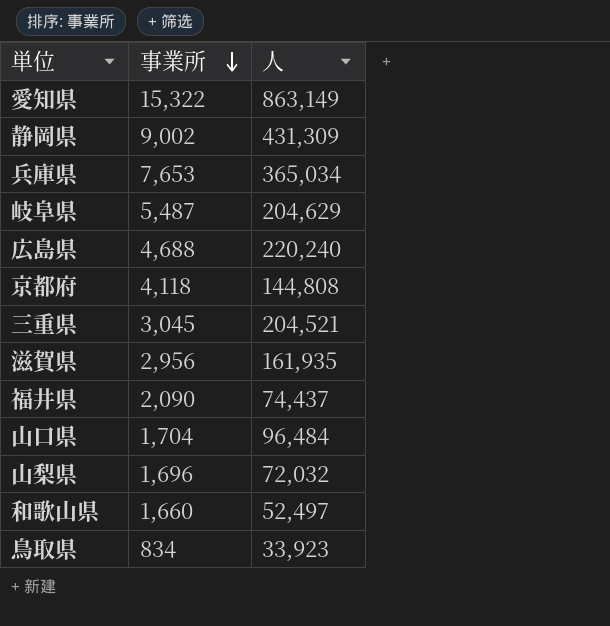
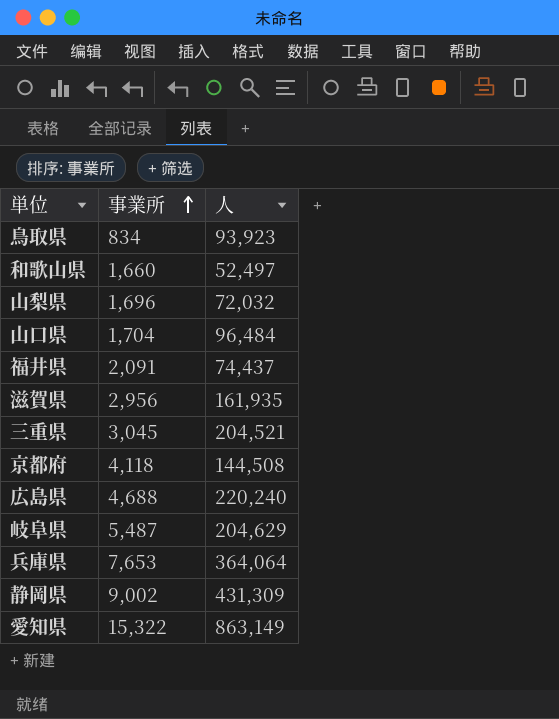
row order: 事業所 descending -> 事業所 ascending
鳥取県 | 人: 33,923 -> 93,923
福井県 | 事業所: 2,090 -> 2,091
京都府 | 人: 144,808 -> 144,508
兵庫県 | 人: 365,034 -> 364,064

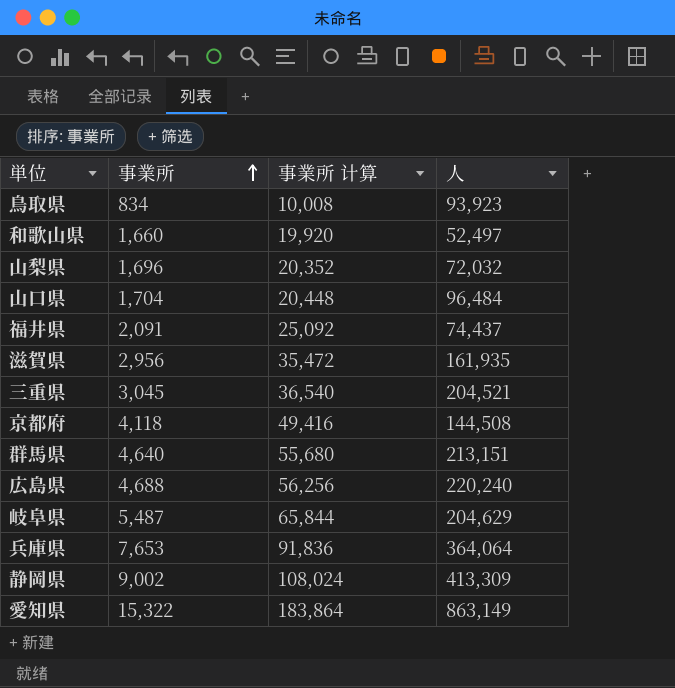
column 事業所 计算 | formula: none -> [事業所] * 12
row 群馬県: none -> 4,640 | 55,680 | 213,151
静岡県 | 人: 431,309 -> 413,309

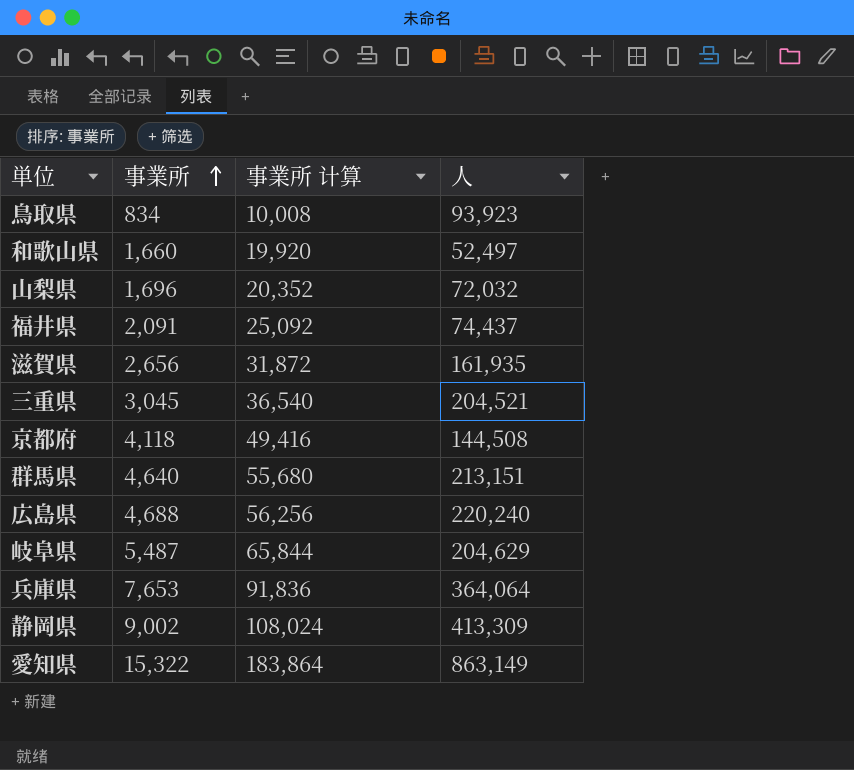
row 山口県: 1,704 | 20,448 | 96,484 -> none
滋賀県 | 事業所: 2,956 -> 2,656
滋賀県 | 事業所 计算: 35,472 -> 31,872

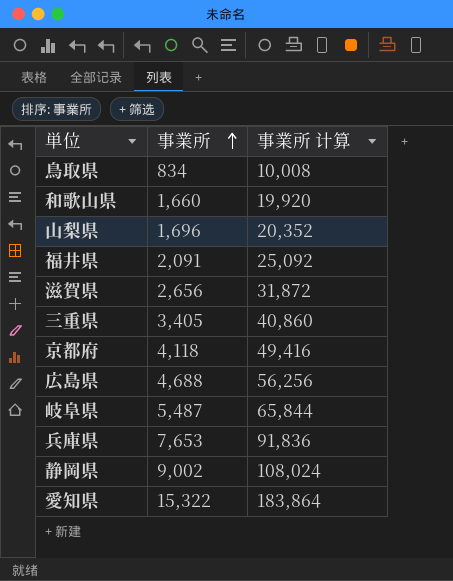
column 人 | position: 4 -> none
row 群馬県: 4,640 | 55,680 | 213,151 -> none
三重県 | 事業所: 3,045 -> 3,405
三重県 | 事業所 计算: 36,540 -> 40,860

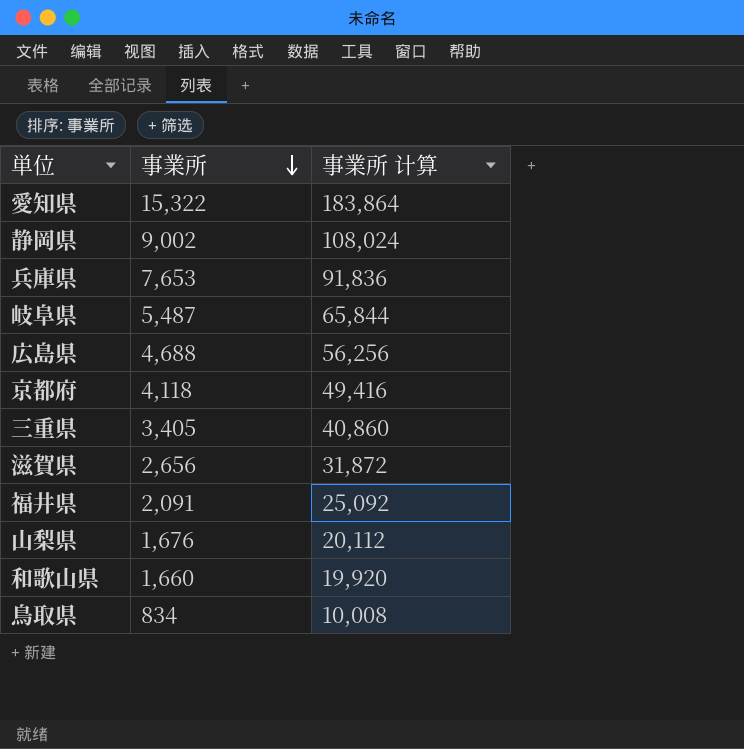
row order: 事業所 ascending -> 事業所 descending
山梨県 | 事業所: 1,696 -> 1,676
山梨県 | 事業所 计算: 20,352 -> 20,112

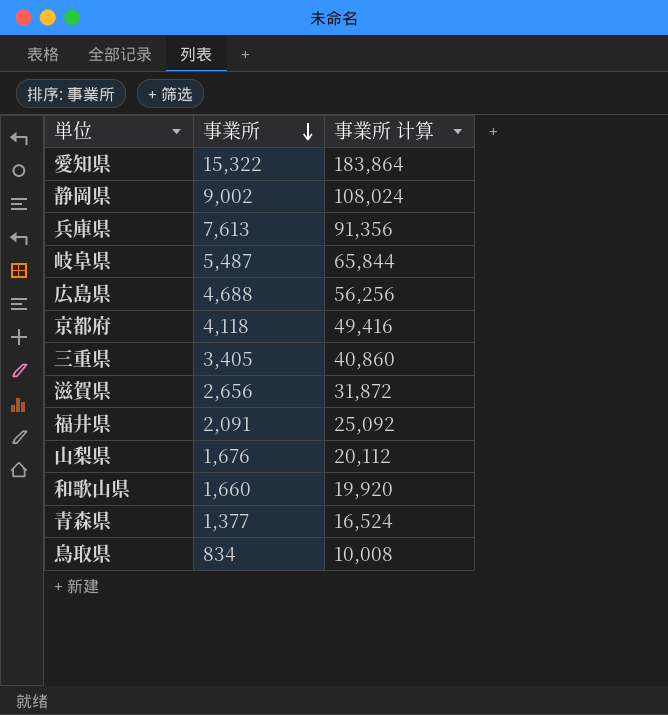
兵庫県 | 事業所: 7,653 -> 7,613
兵庫県 | 事業所 计算: 91,836 -> 91,356
row 青森県: none -> 1,377 | 16,524

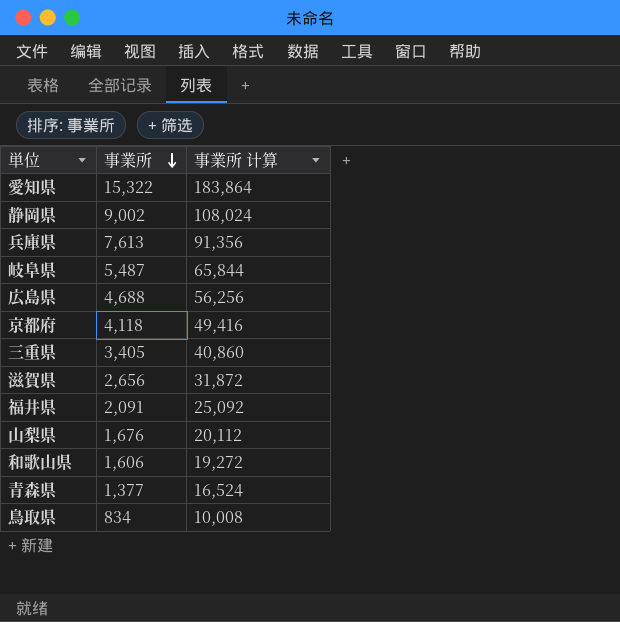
和歌山県 | 事業所: 1,660 -> 1,606
和歌山県 | 事業所 计算: 19,920 -> 19,272

